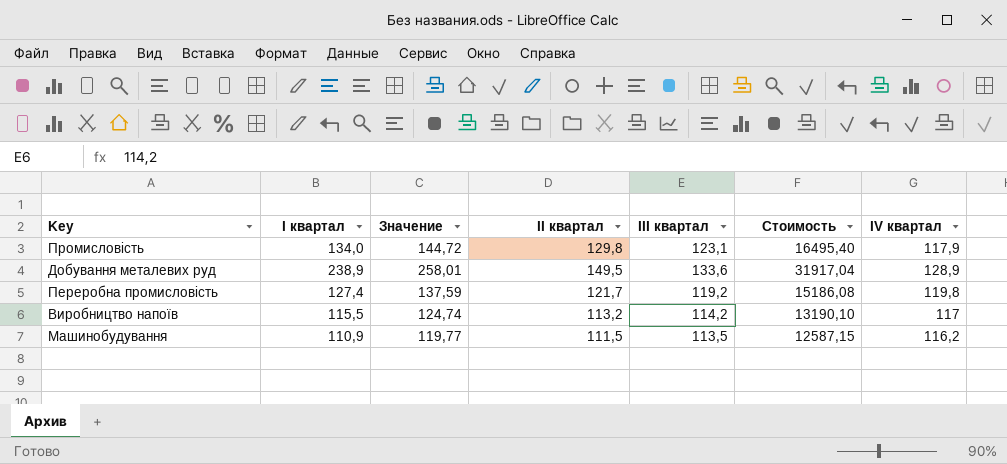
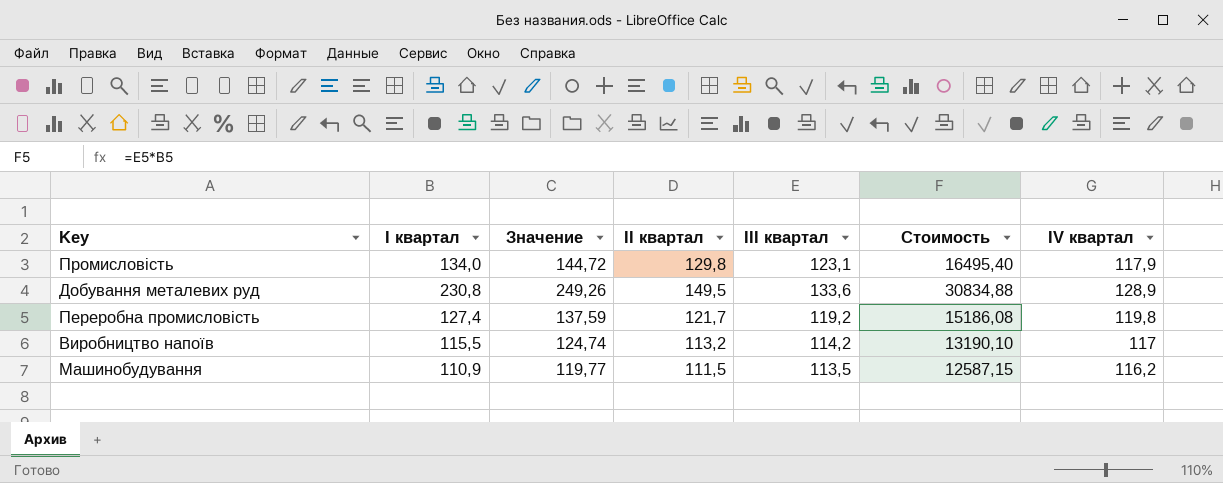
Добування металевих руд | І квартал: 238,9 -> 230,8
Добування металевих руд | Значение: 258,01 -> 249,26
Добування металевих руд | Стоимость: 31917,04 -> 30834,88

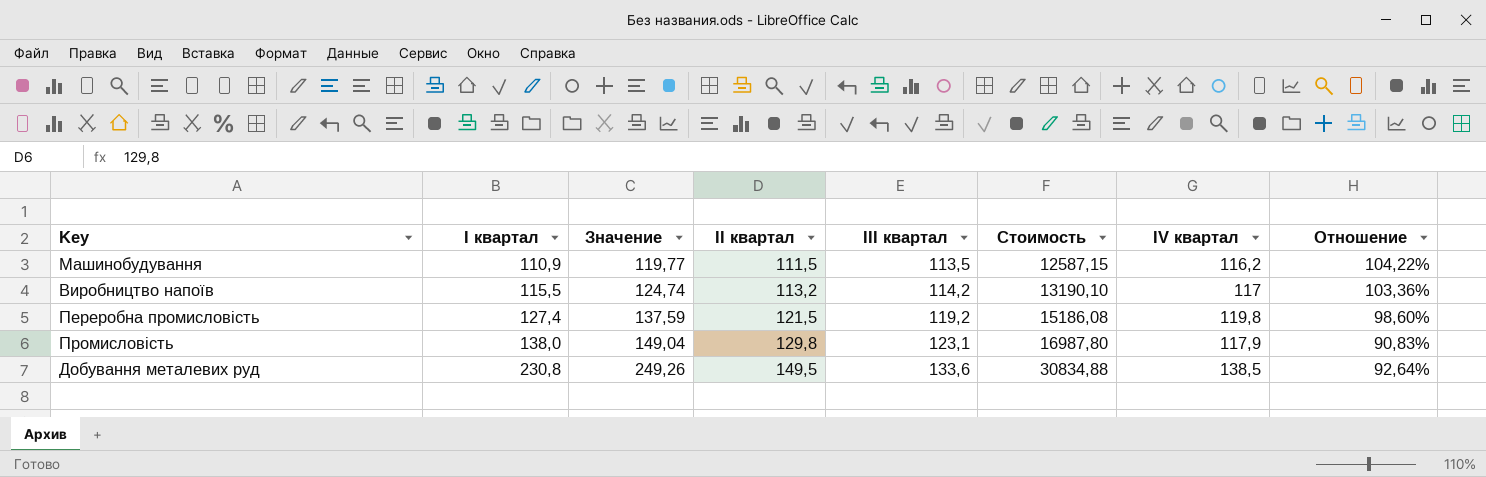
row order: none -> І квартал ascending
column Отношение | formula: none -> [ІV квартал] / [ІІ квартал]
Переробна промисловість | ІІ квартал: 121,7 -> 121,5
Промисловість | І квартал: 134,0 -> 138,0
Промисловість | Значение: 144,72 -> 149,04
Промисловість | Стоимость: 16495,40 -> 16987,80
Добування металевих руд | ІV квартал: 128,9 -> 138,5

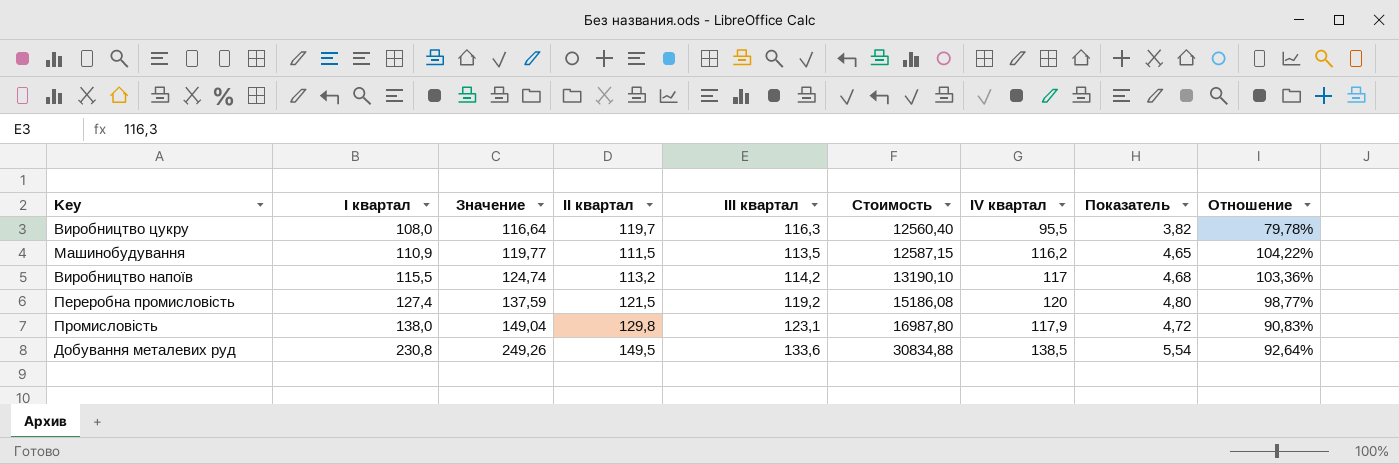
column Показатель | formula: none -> [ІV квартал] * 0,04
row Виробництво цукру: none -> 108,0 | 116,64 | 119,7 | 116,3 | 12560,40 | 95,5 | 3,82 | 79,78%
Переробна промисловість | ІV квартал: 119,8 -> 120
Переробна промисловість | Отношение: 98,60% -> 98,77%

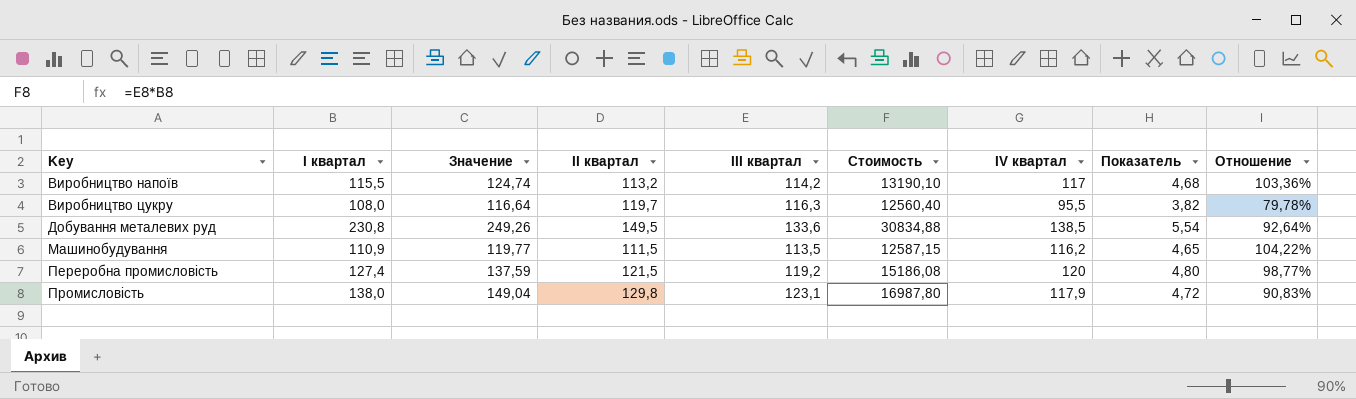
row order: І квартал ascending -> Key ascending

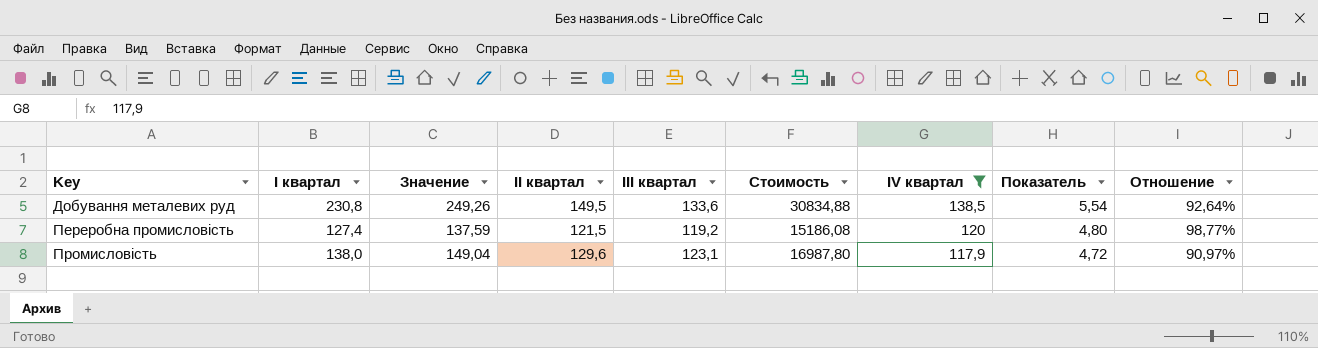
filter: none -> ІV квартал >= 117,9
Промисловість | ІІ квартал: 129,8 -> 129,6
Промисловість | Отношение: 90,83% -> 90,97%

